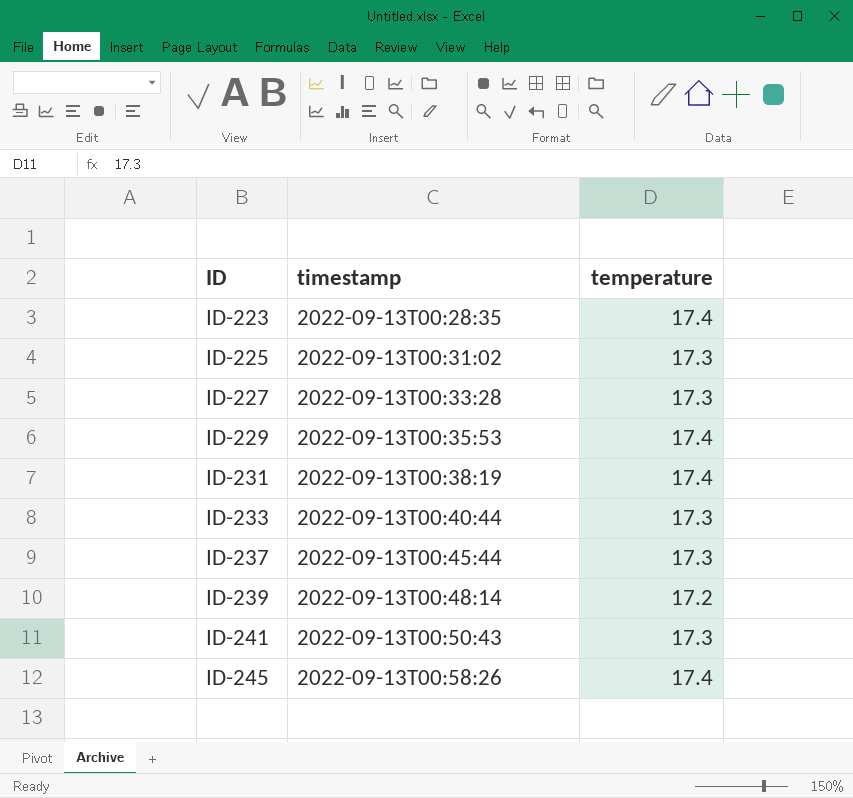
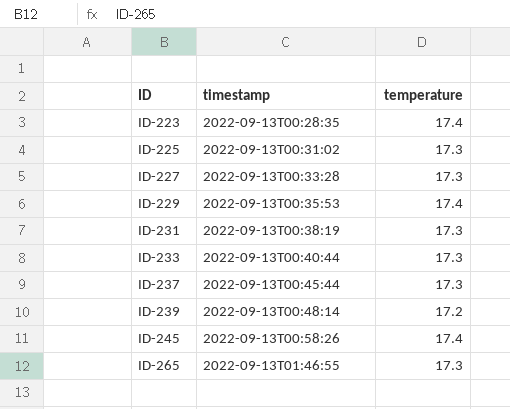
row ID-241: 2022-09-13T00:50:43 | 17.3 -> none
ID-231 | temperature: 17.4 -> 17.3
row ID-265: none -> 2022-09-13T01:46:55 | 17.3

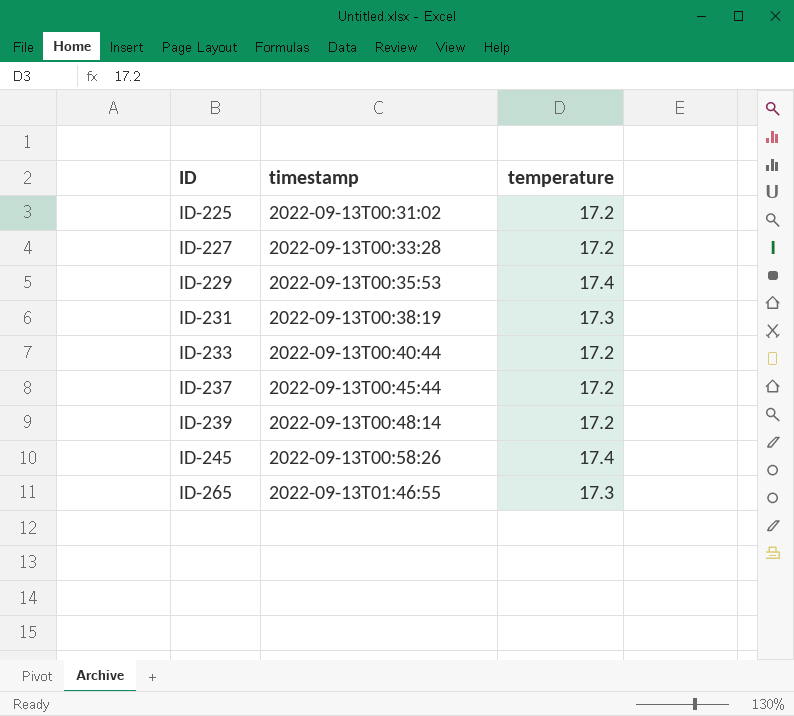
row ID-223: 2022-09-13T00:28:35 | 17.4 -> none
ID-225 | temperature: 17.3 -> 17.2
ID-227 | temperature: 17.3 -> 17.2
ID-233 | temperature: 17.3 -> 17.2
ID-237 | temperature: 17.3 -> 17.2

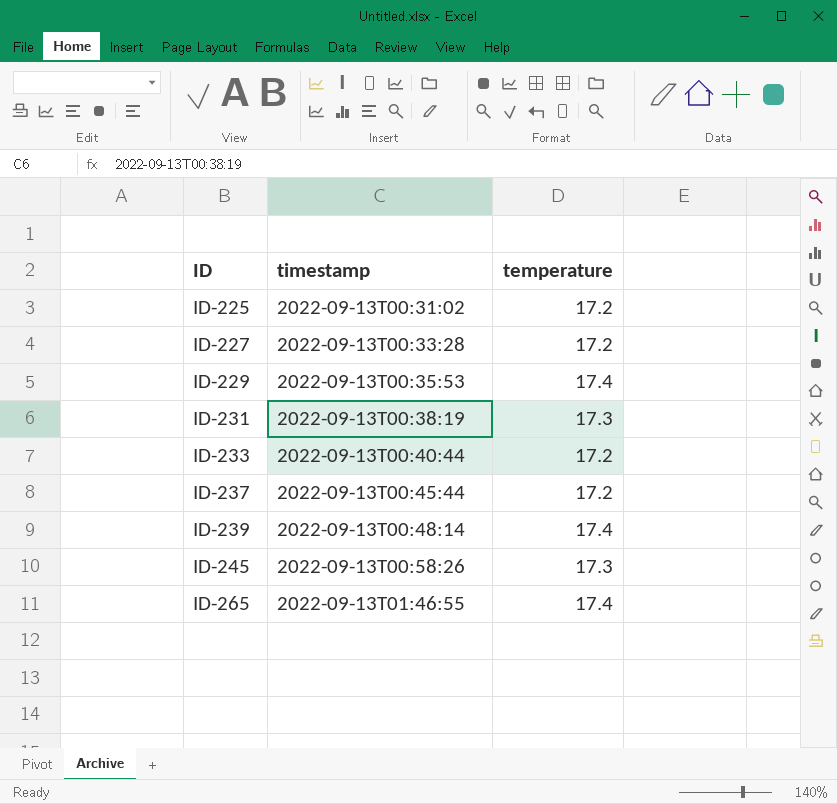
ID-239 | temperature: 17.2 -> 17.4
ID-245 | temperature: 17.4 -> 17.3
ID-265 | temperature: 17.3 -> 17.4

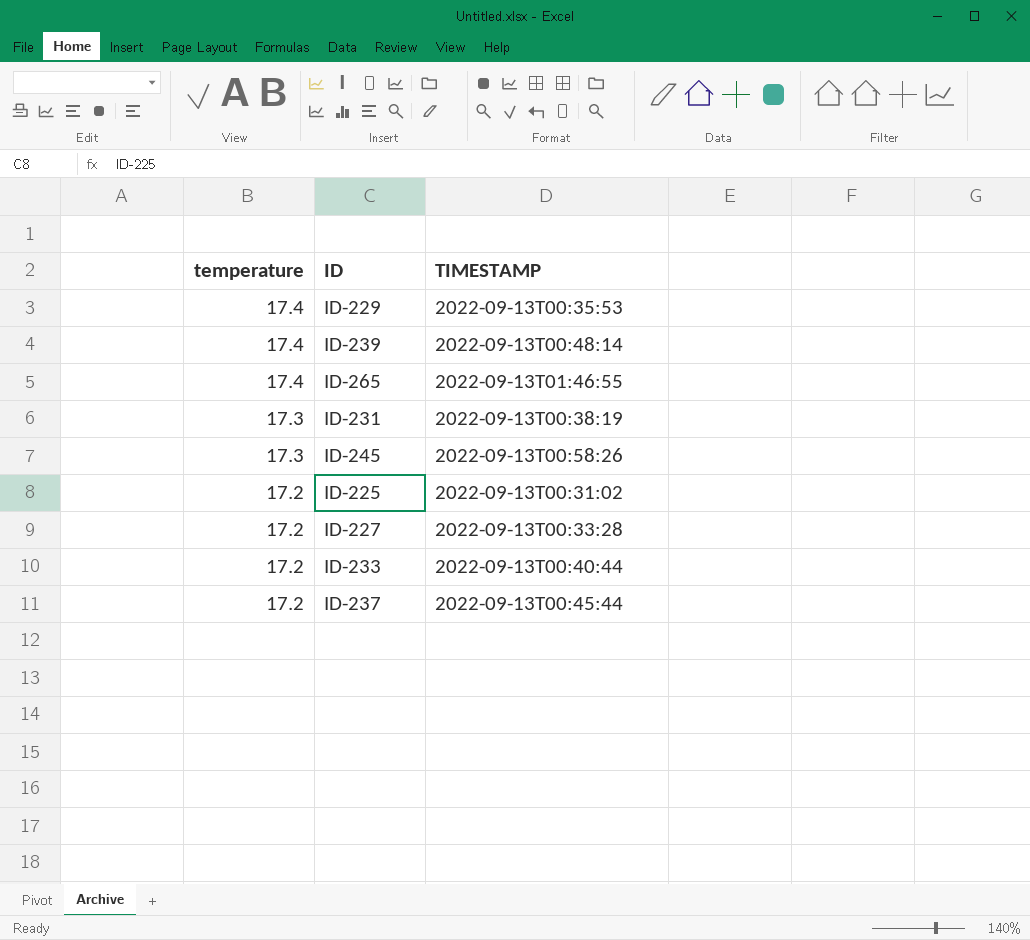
row order: ID ascending -> temperature descending
column temperature | position: 3 -> 1
column name: timestamp -> TIMESTAMP

